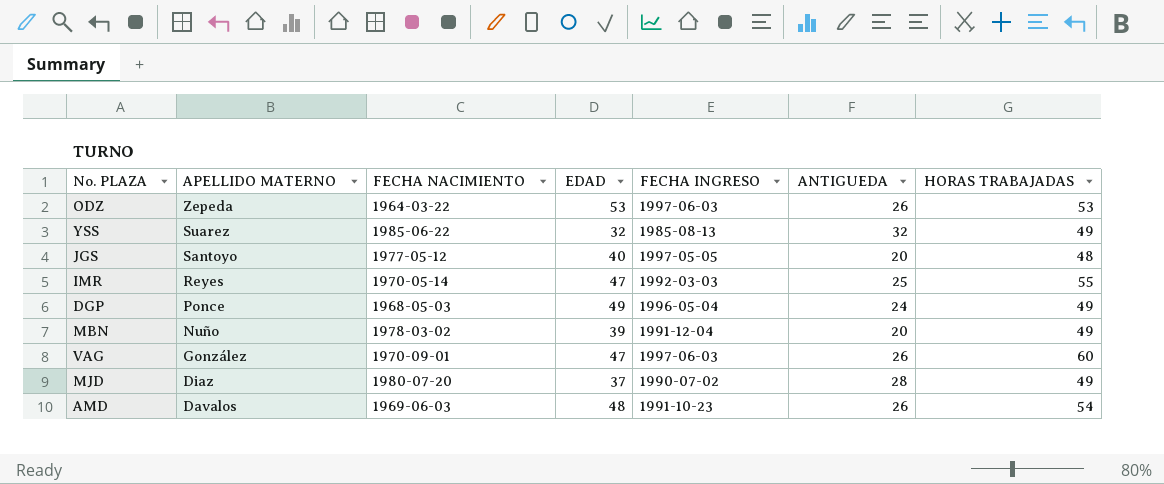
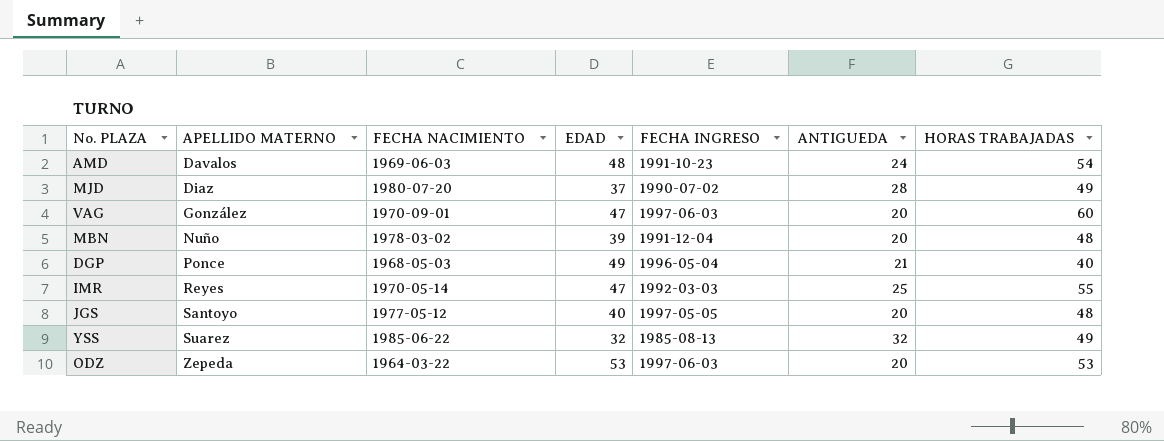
row order: APELLIDO MATERNO descending -> APELLIDO MATERNO ascending
AMD | ANTIGUEDA: 26 -> 24
VAG | ANTIGUEDA: 26 -> 20
MBN | HORAS TRABAJADAS: 49 -> 48
DGP | ANTIGUEDA: 24 -> 21
DGP | HORAS TRABAJADAS: 49 -> 40
ODZ | ANTIGUEDA: 26 -> 20

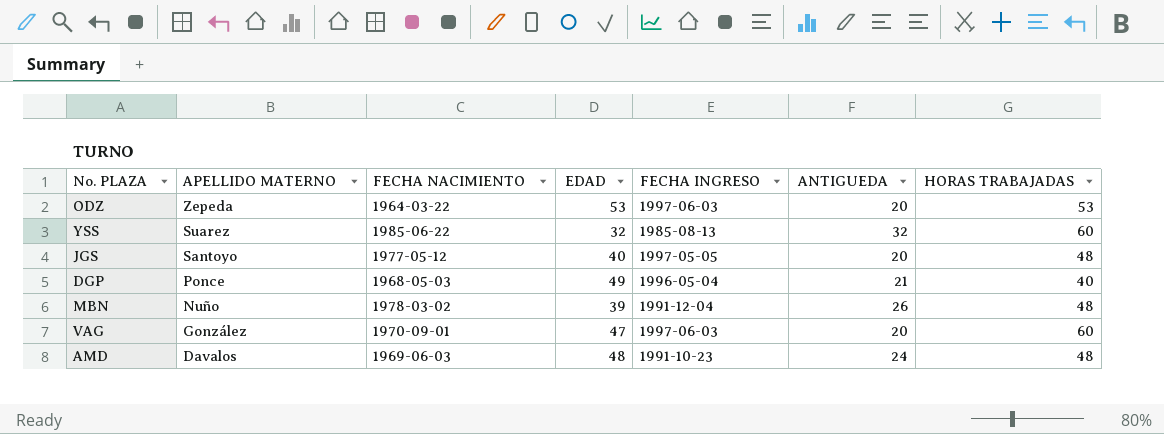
row order: APELLIDO MATERNO ascending -> APELLIDO MATERNO descending
row MJD: Diaz | 1980-07-20 | 37 | 1990-07-02 | 28 | 49 -> none
row IMR: Reyes | 1970-05-14 | 47 | 1992-03-03 | 25 | 55 -> none
YSS | HORAS TRABAJADAS: 49 -> 60
MBN | ANTIGUEDA: 20 -> 26
AMD | HORAS TRABAJADAS: 54 -> 48

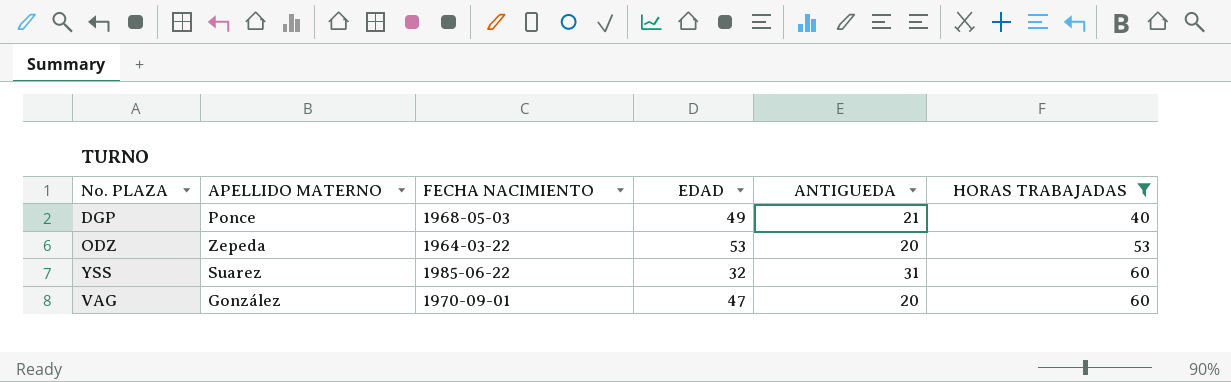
filter: none -> HORAS TRABAJADAS != 48
row order: APELLIDO MATERNO descending -> HORAS TRABAJADAS ascending
column FECHA INGRESO | position: 5 -> none
YSS | ANTIGUEDA: 32 -> 31

